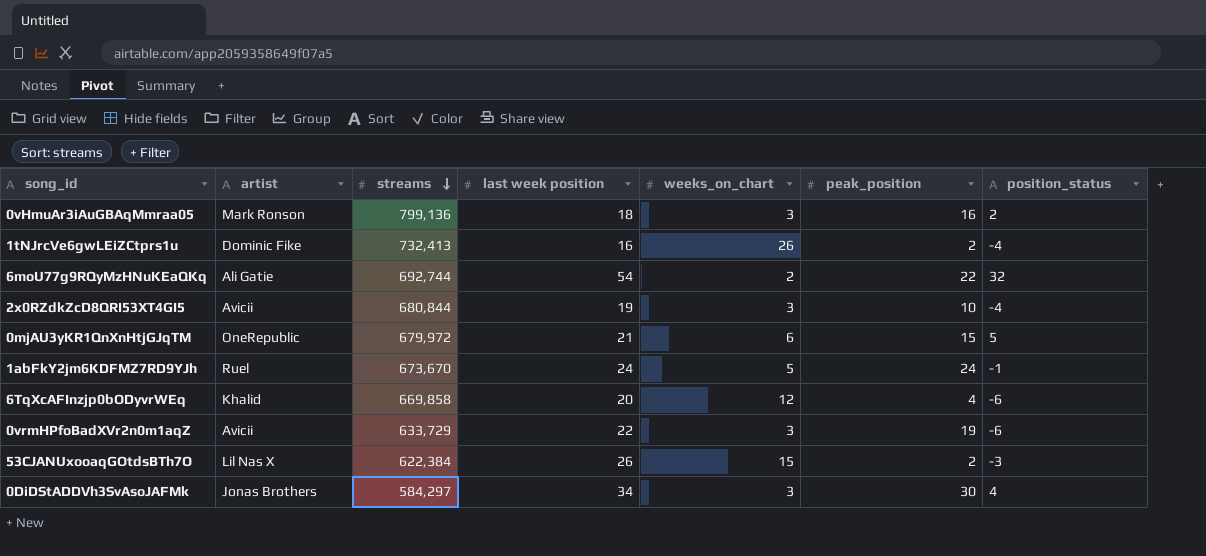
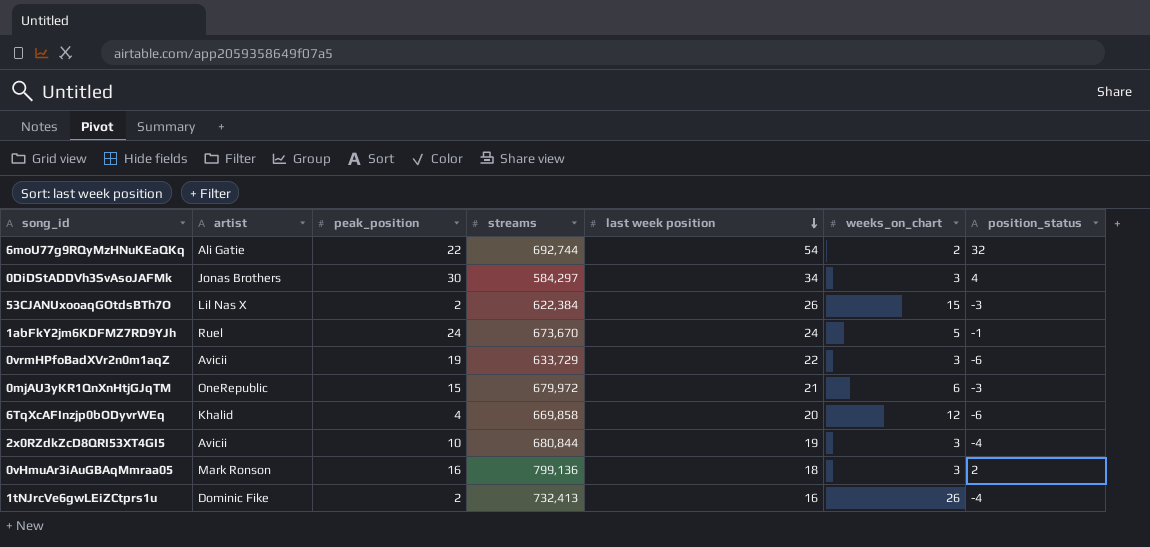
row order: streams descending -> last week position descending
column peak_position | position: 6 -> 3
0mjAU3yKR1QnXnHtjGJqTM | position_status: 5 -> -3

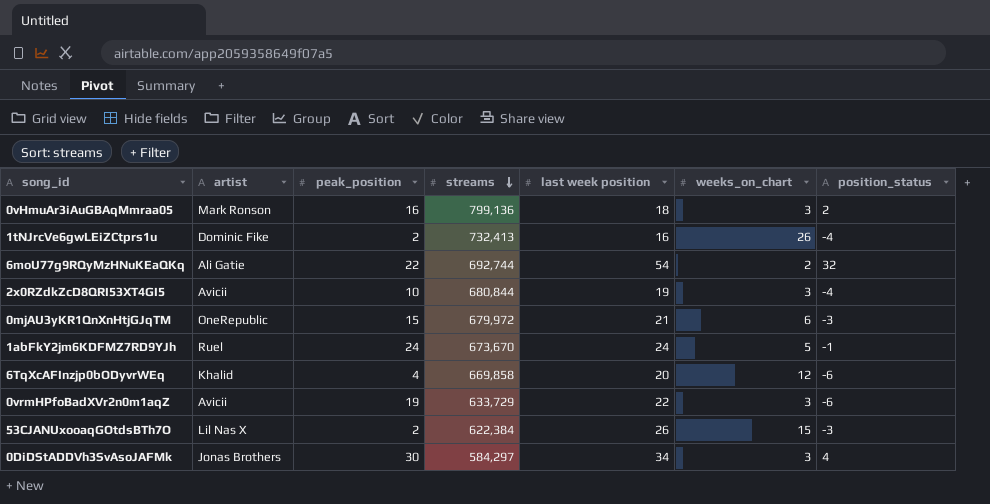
row order: last week position descending -> streams descending

